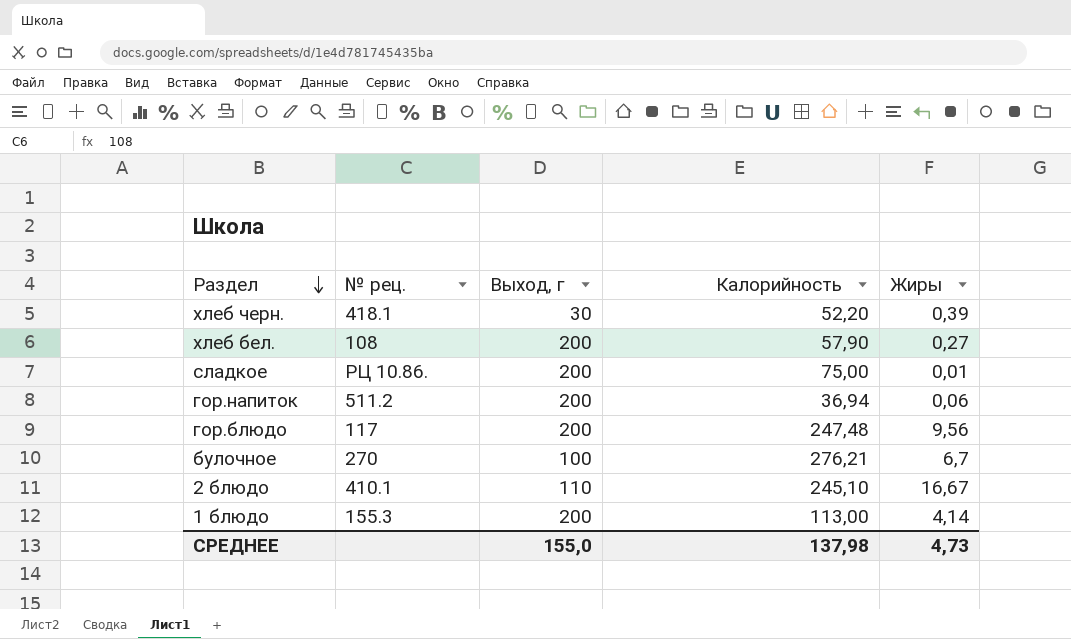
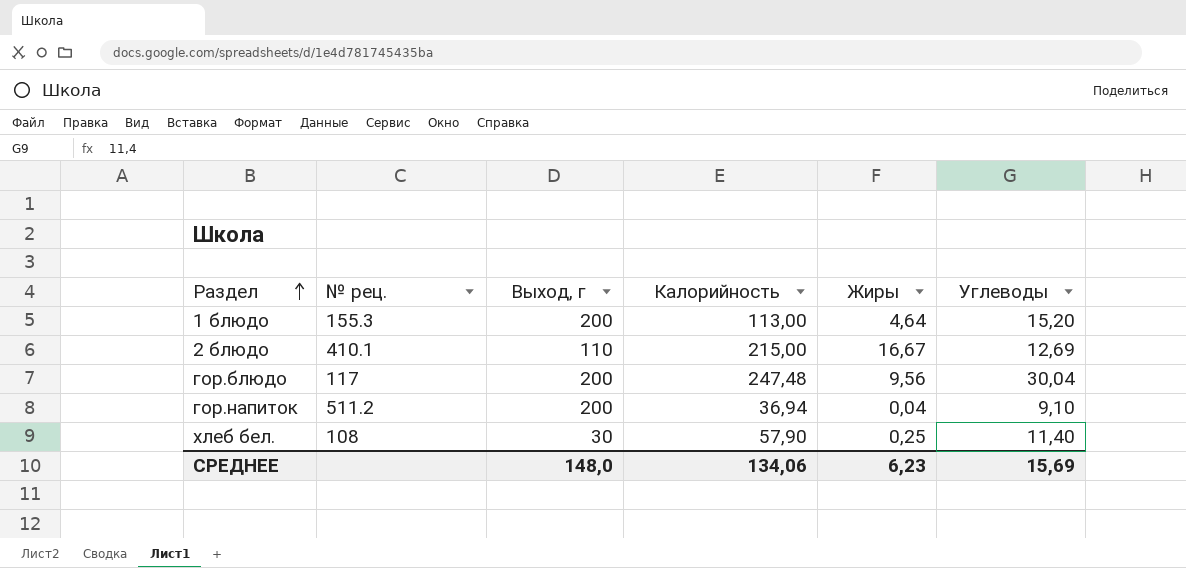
row order: Раздел descending -> Раздел ascending
column Углеводы | position: none -> 6
row хлеб черн.: 418.1 | 30 | 52,20 | 0,39 -> none
row сладкое: РЦ 10.86. | 200 | 75,00 | 0,01 -> none
row булочное: 270 | 100 | 276,21 | 6,7 -> none
1 блюдо | Жиры: 4,14 -> 4,64
2 блюдо | Калорийность: 245,10 -> 215,00
гор.напиток | Жиры: 0,06 -> 0,04
хлеб бел. | Выход, г: 200 -> 30
хлеб бел. | Жиры: 0,27 -> 0,25
СРЕДНЕЕ | Выход, г: 155,0 -> 148,0
СРЕДНЕЕ | Калорийность: 137,98 -> 134,06
СРЕДНЕЕ | Жиры: 4,73 -> 6,23

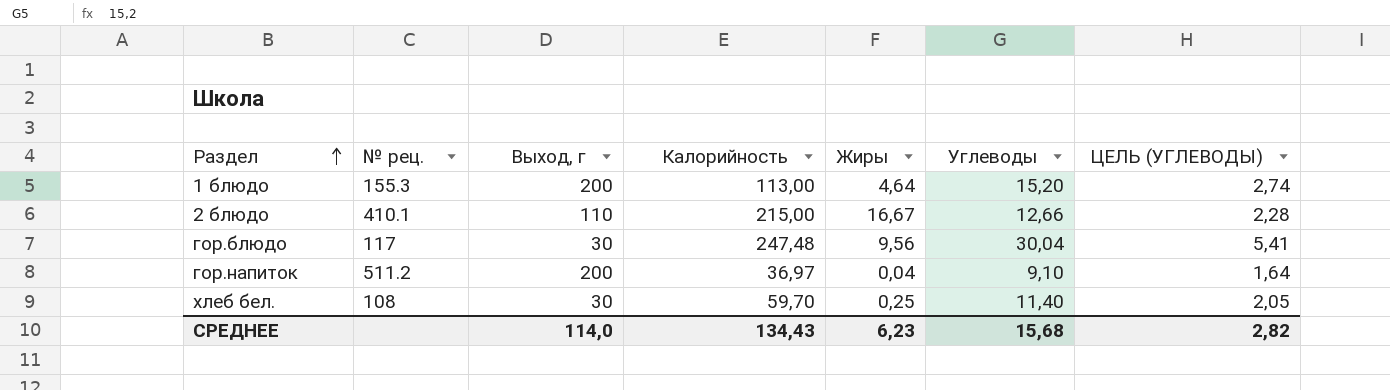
column ЦЕЛЬ (УГЛЕВОДЫ) | formula: none -> [Углеводы] * 0,18
2 блюдо | Углеводы: 12,69 -> 12,66
гор.блюдо | Выход, г: 200 -> 30
гор.напиток | Калорийность: 36,94 -> 36,97
хлеб бел. | Калорийность: 57,90 -> 59,70
СРЕДНЕЕ | Выход, г: 148,0 -> 114,0
СРЕДНЕЕ | Калорийность: 134,06 -> 134,43
СРЕДНЕЕ | Углеводы: 15,69 -> 15,68

